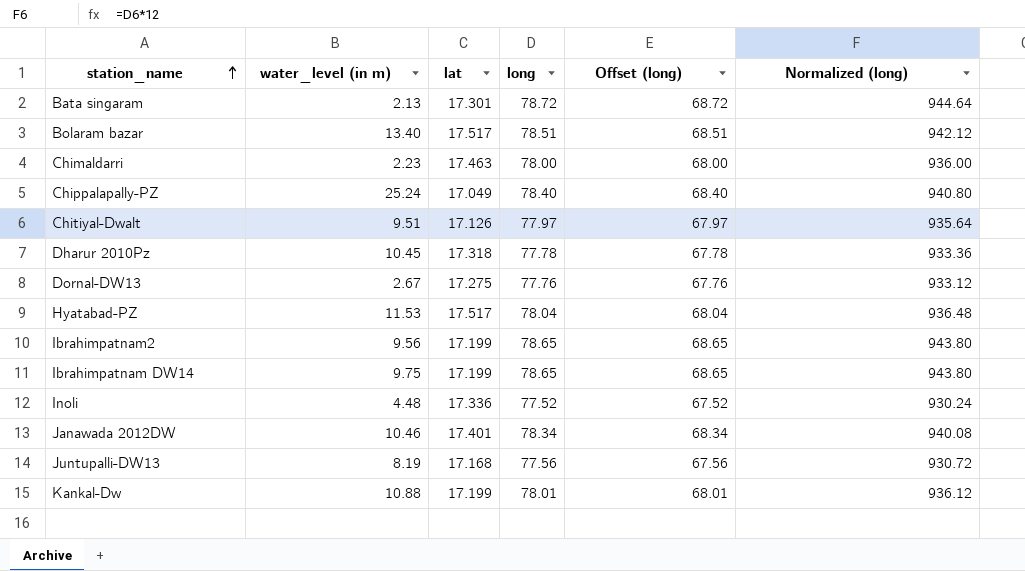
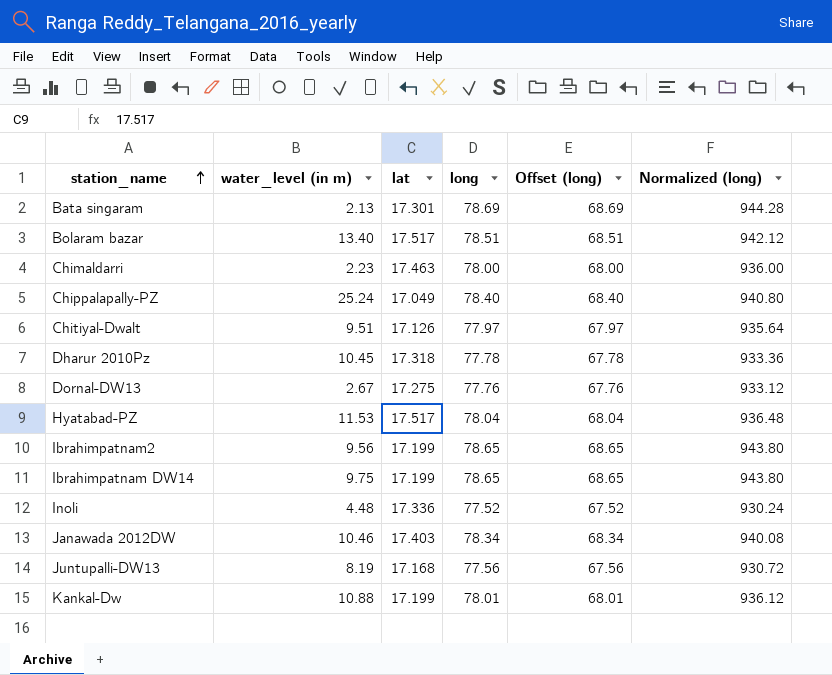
Bata singaram | long: 78.72 -> 78.69
Bata singaram | Offset (long): 68.72 -> 68.69
Bata singaram | Normalized (long): 944.64 -> 944.28
Janawada 2012DW | lat: 17.401 -> 17.403

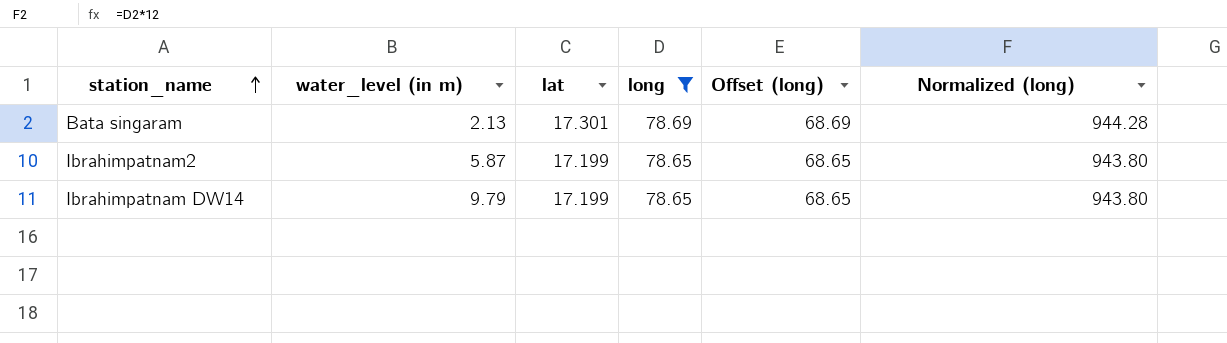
filter: none -> long >= 78.65
Ibrahimpatnam2 | water_level (in m): 9.56 -> 5.87
Ibrahimpatnam DW14 | water_level (in m): 9.75 -> 9.79

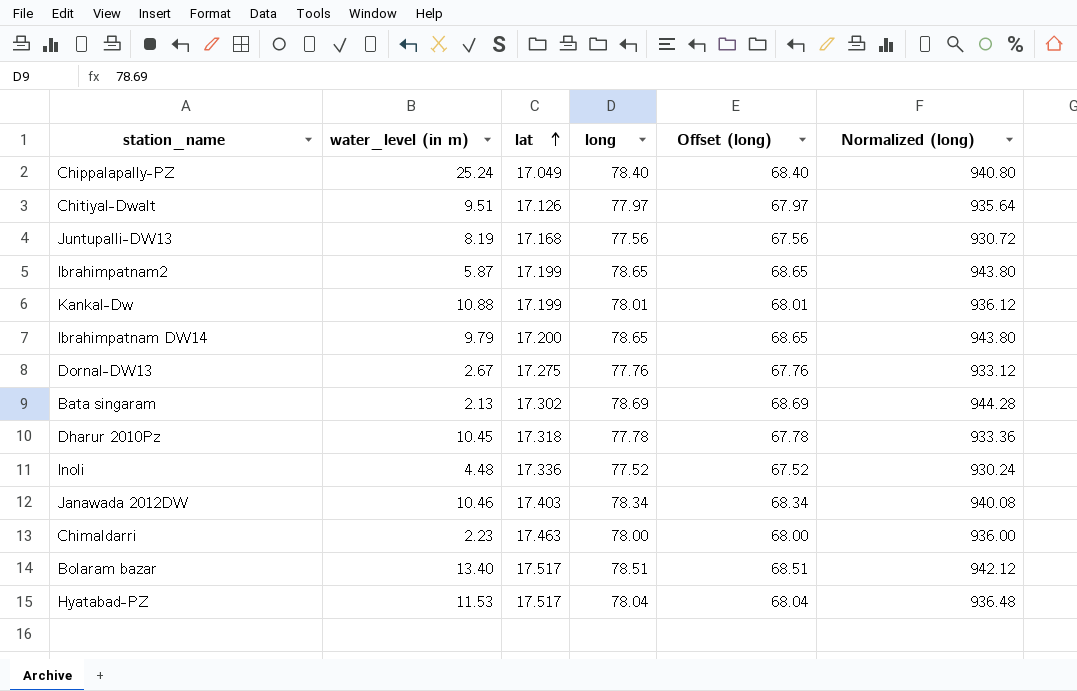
filter: long >= 78.65 -> none
row order: station_name ascending -> lat ascending
Ibrahimpatnam DW14 | lat: 17.199 -> 17.200
Bata singaram | lat: 17.301 -> 17.302

